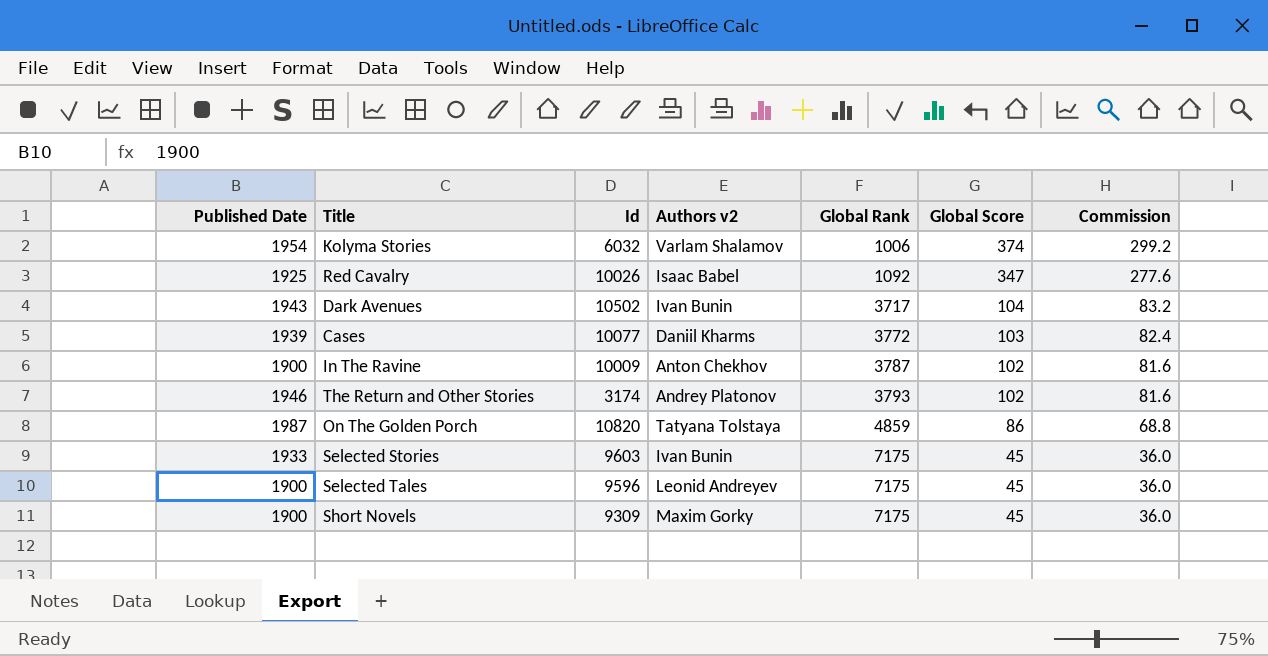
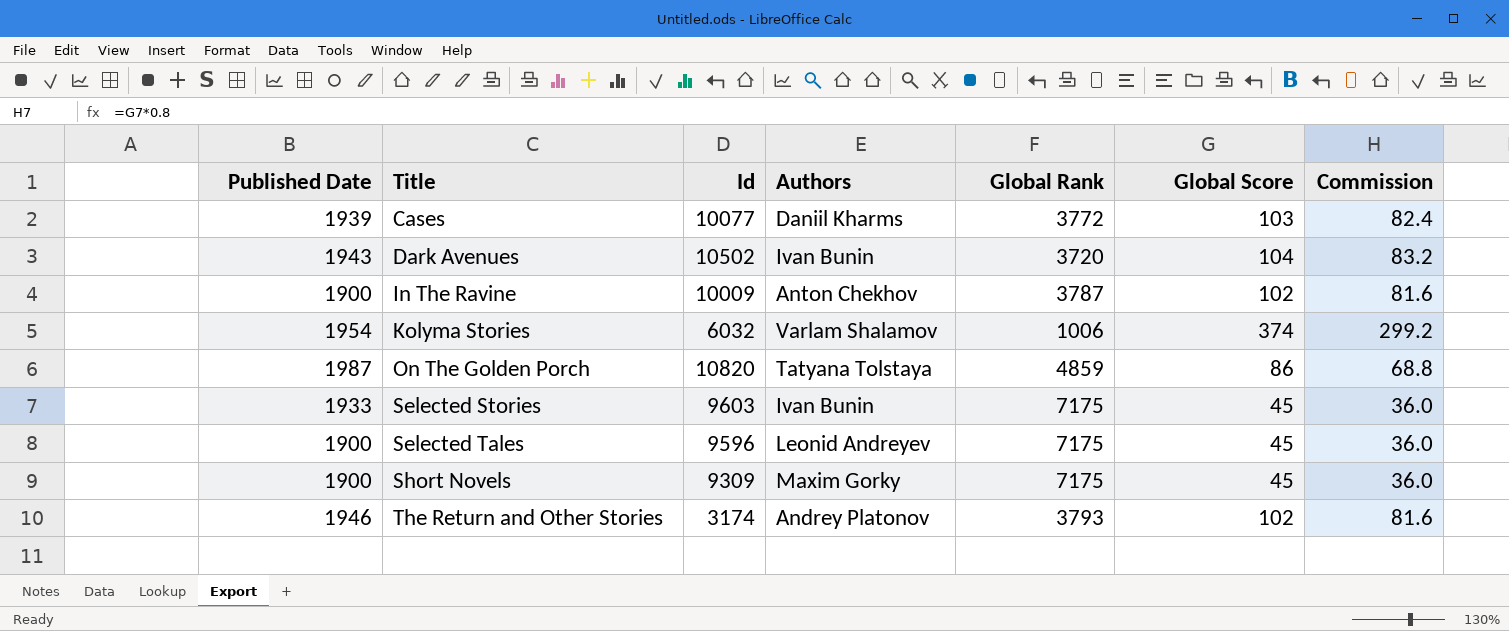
row order: Global Rank ascending -> Title ascending
column name: Authors v2 -> Authors
row Red Cavalry: 1925 | 10026 | Isaac Babel | 1092 | 347 | 277.6 -> none
Dark Avenues | Global Rank: 3717 -> 3720

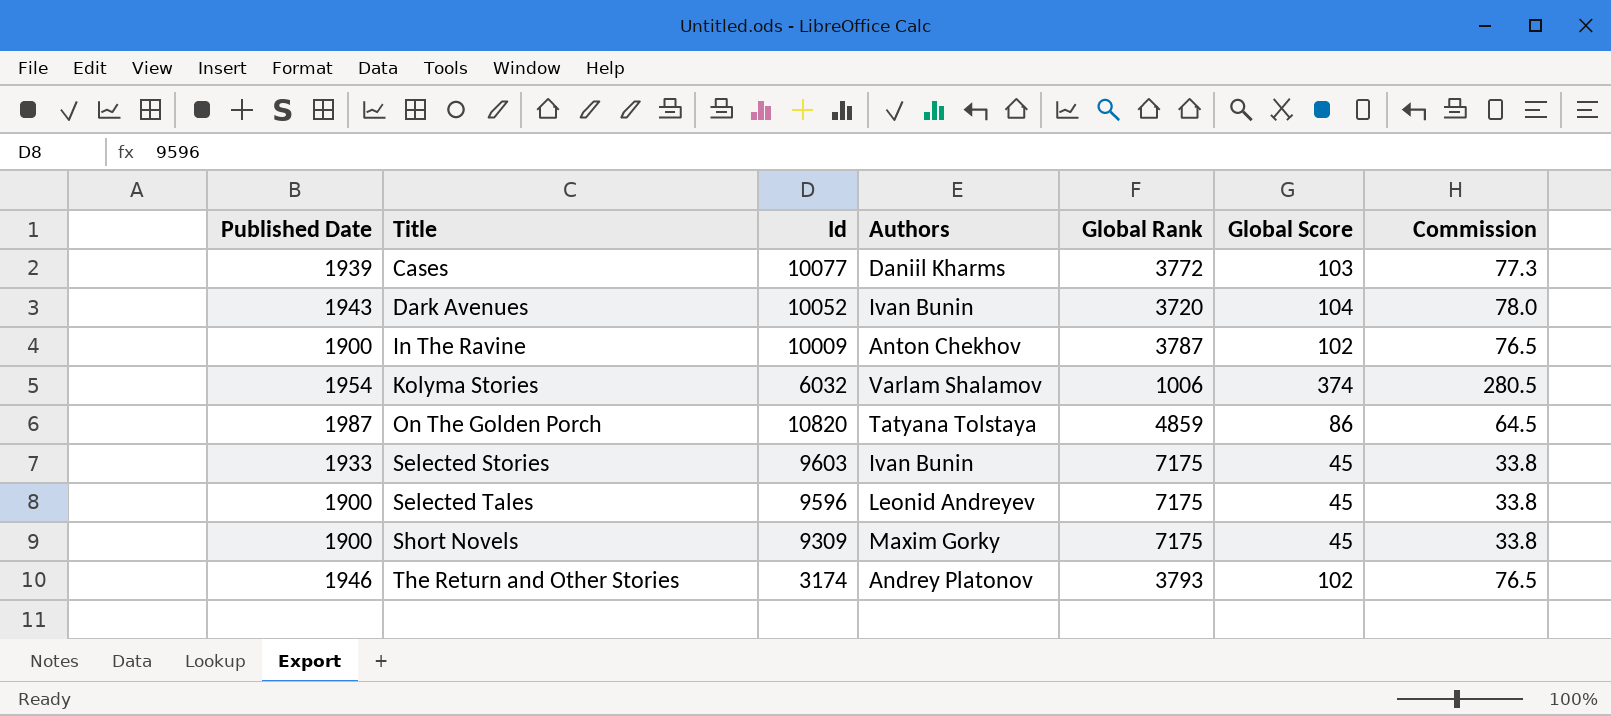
column Commission | formula: [Global Score] * 0.8 -> [Global Score] * 0.75
Dark Avenues | Id: 10502 -> 10052

